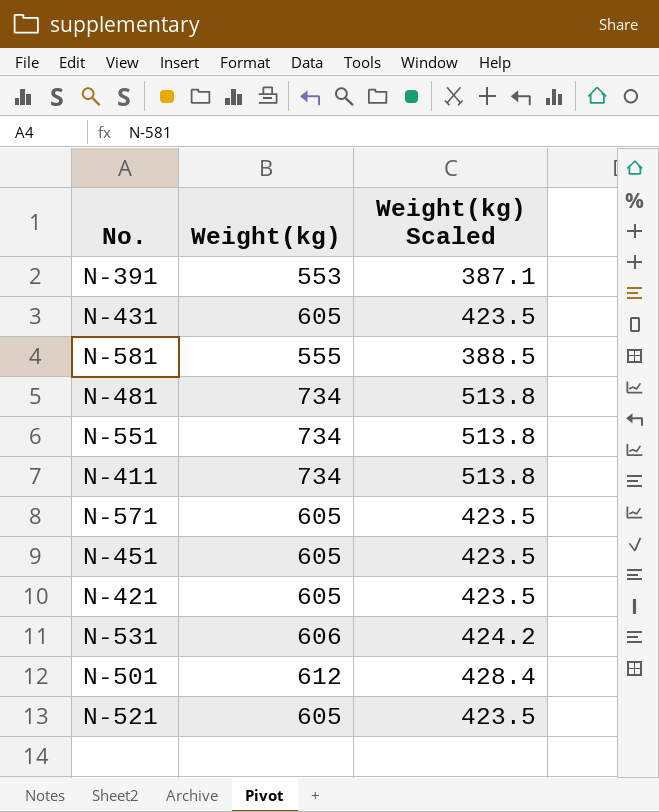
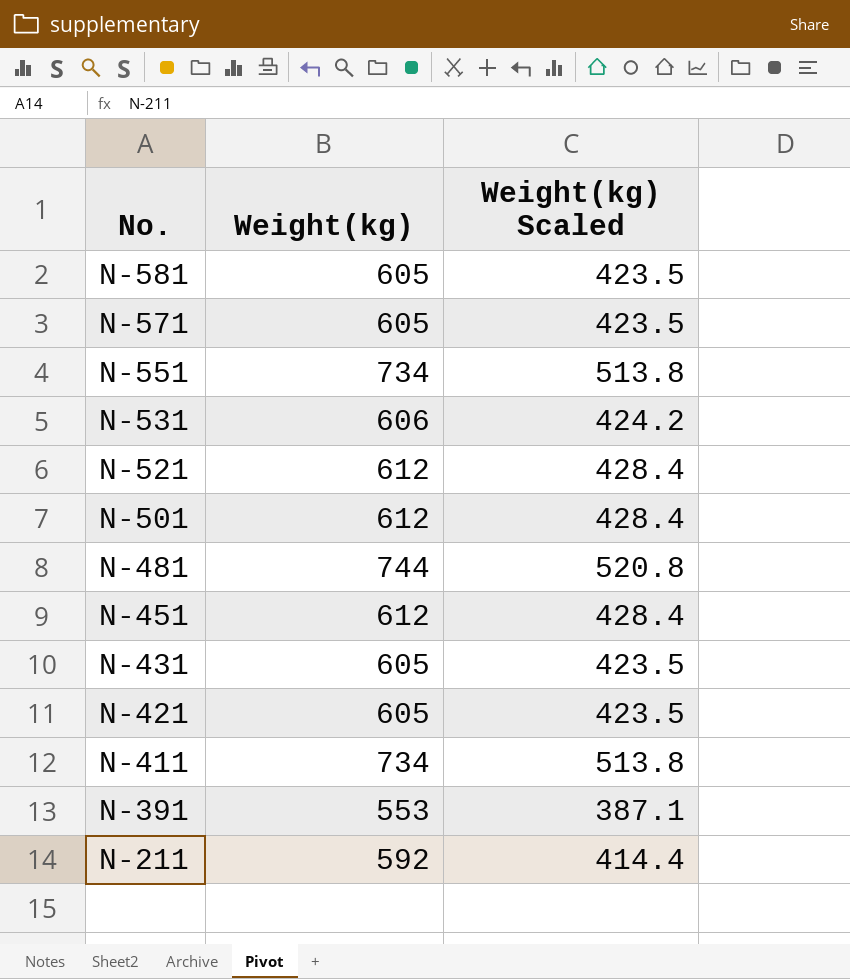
row order: none -> No. descending
N-581 | Weight(kg): 555 -> 605
N-581 | Weight(kg) Scaled: 388.5 -> 423.5
N-521 | Weight(kg): 605 -> 612
N-521 | Weight(kg) Scaled: 423.5 -> 428.4
N-481 | Weight(kg): 734 -> 744
N-481 | Weight(kg) Scaled: 513.8 -> 520.8
N-451 | Weight(kg): 605 -> 612
N-451 | Weight(kg) Scaled: 423.5 -> 428.4
row N-211: none -> 592 | 414.4

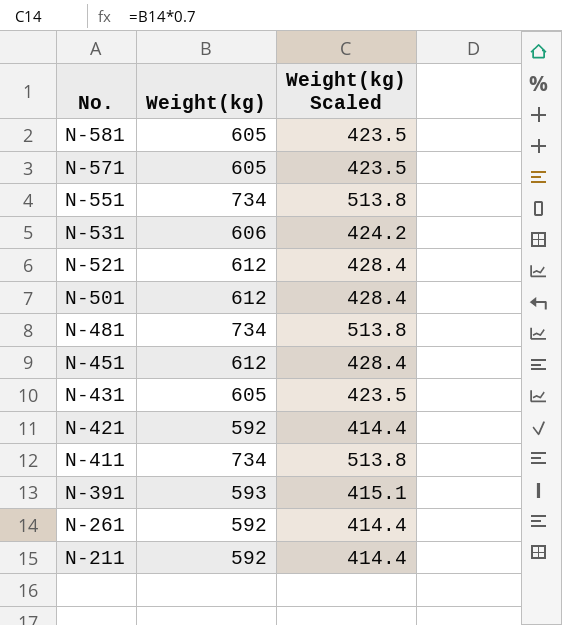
N-481 | Weight(kg): 744 -> 734
N-481 | Weight(kg) Scaled: 520.8 -> 513.8
N-421 | Weight(kg): 605 -> 592
N-421 | Weight(kg) Scaled: 423.5 -> 414.4
N-391 | Weight(kg): 553 -> 593
N-391 | Weight(kg) Scaled: 387.1 -> 415.1
row N-261: none -> 592 | 414.4

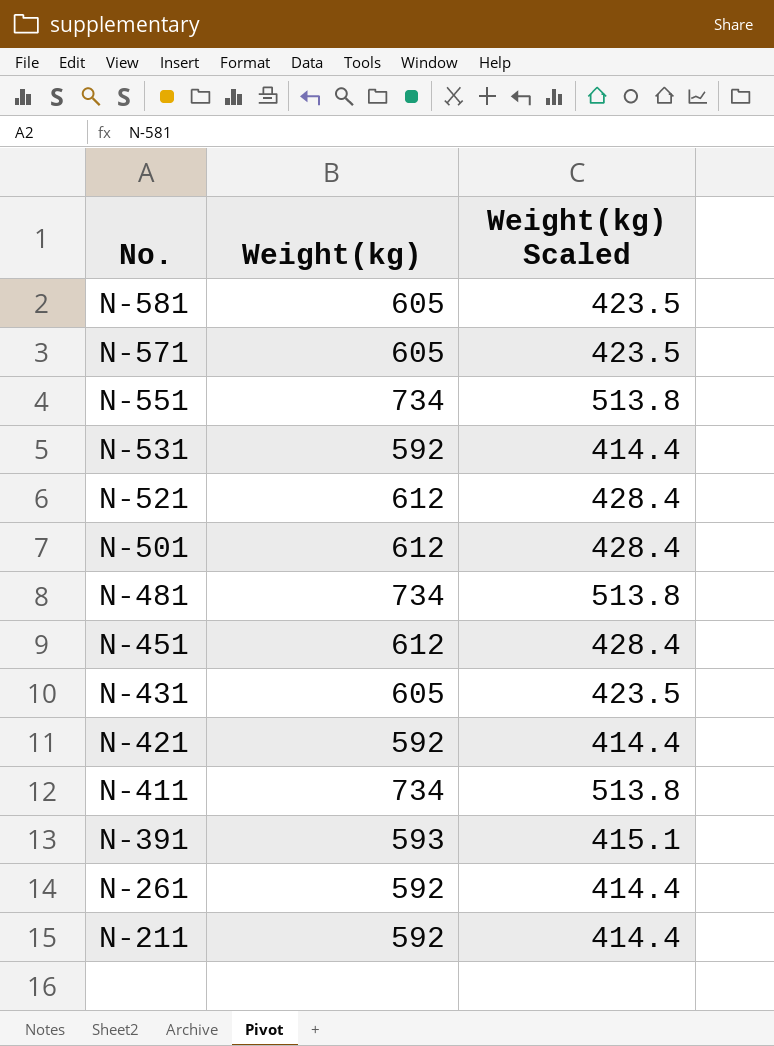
N-531 | Weight(kg): 606 -> 592
N-531 | Weight(kg) Scaled: 424.2 -> 414.4

